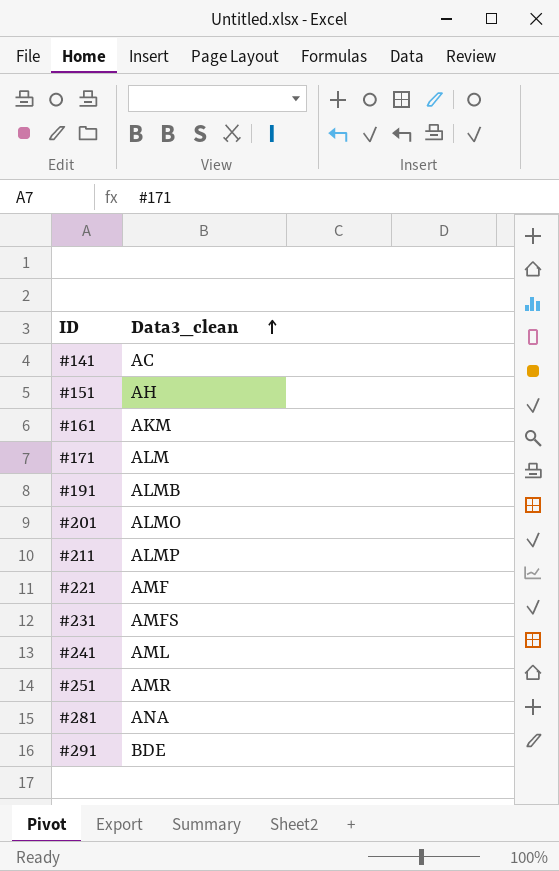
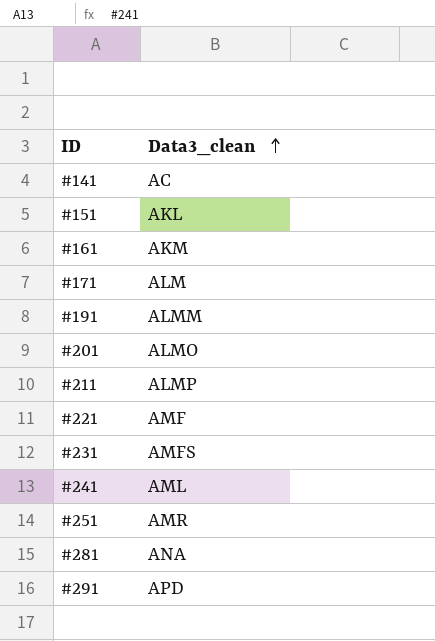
#151 | Data3_clean: AH -> AKL
#191 | Data3_clean: ALMB -> ALMM
#291 | Data3_clean: BDE -> APD

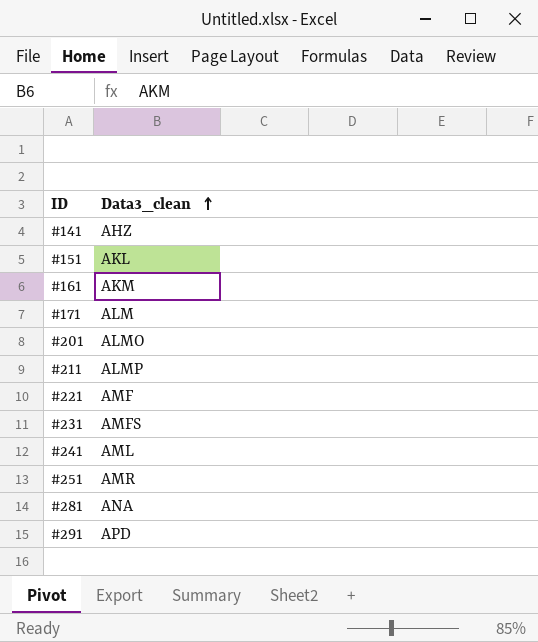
row #191: ALMM -> none
#141 | Data3_clean: AC -> AHZ

